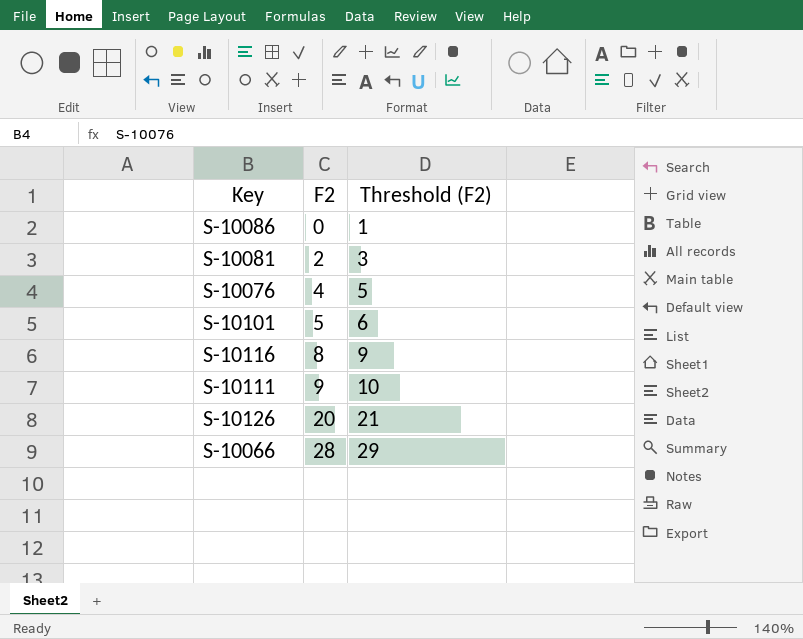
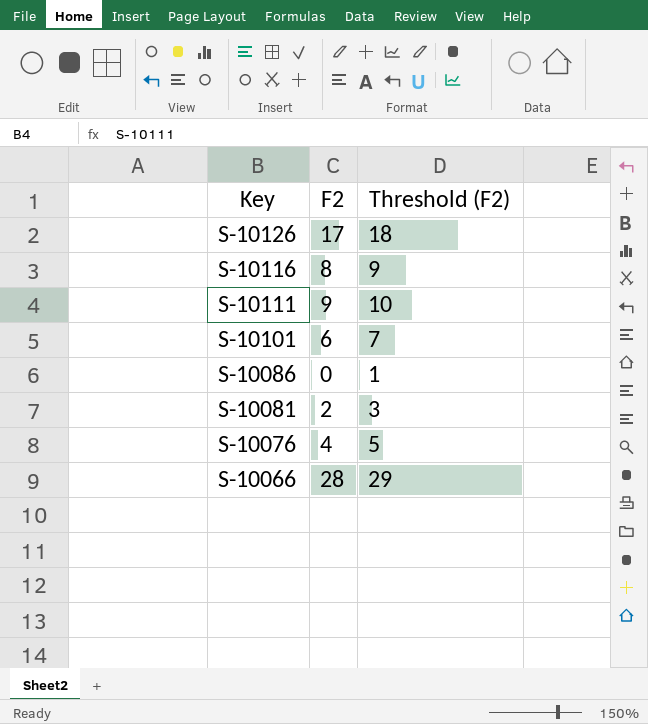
row order: F2 ascending -> Key descending
S-10126 | F2: 20 -> 17
S-10126 | Threshold (F2): 21 -> 18
S-10101 | F2: 5 -> 6
S-10101 | Threshold (F2): 6 -> 7

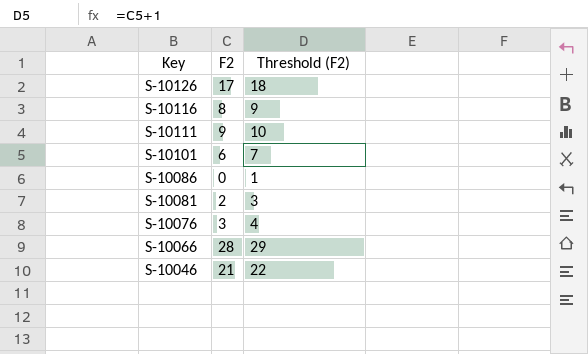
S-10076 | F2: 4 -> 3
S-10076 | Threshold (F2): 5 -> 4
row S-10046: none -> 21 | 22

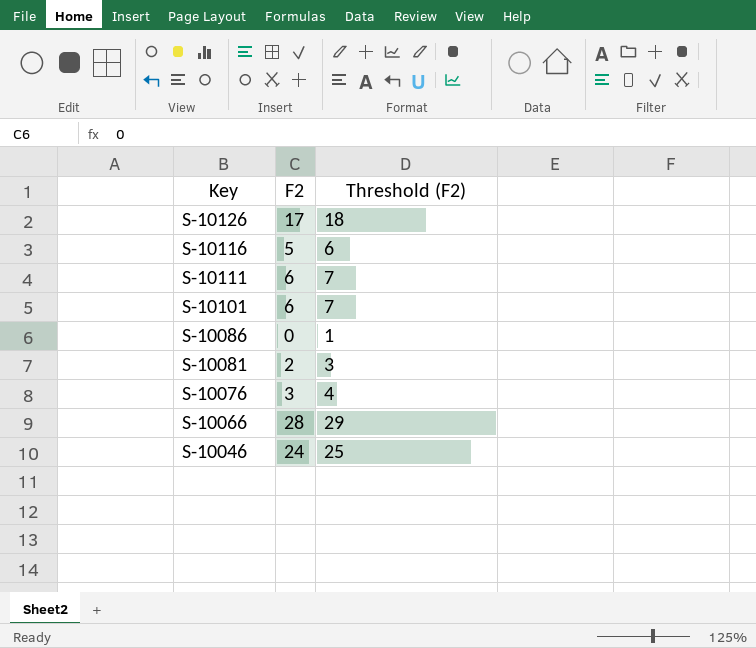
S-10116 | F2: 8 -> 5
S-10116 | Threshold (F2): 9 -> 6
S-10111 | F2: 9 -> 6
S-10111 | Threshold (F2): 10 -> 7
S-10046 | F2: 21 -> 24
S-10046 | Threshold (F2): 22 -> 25

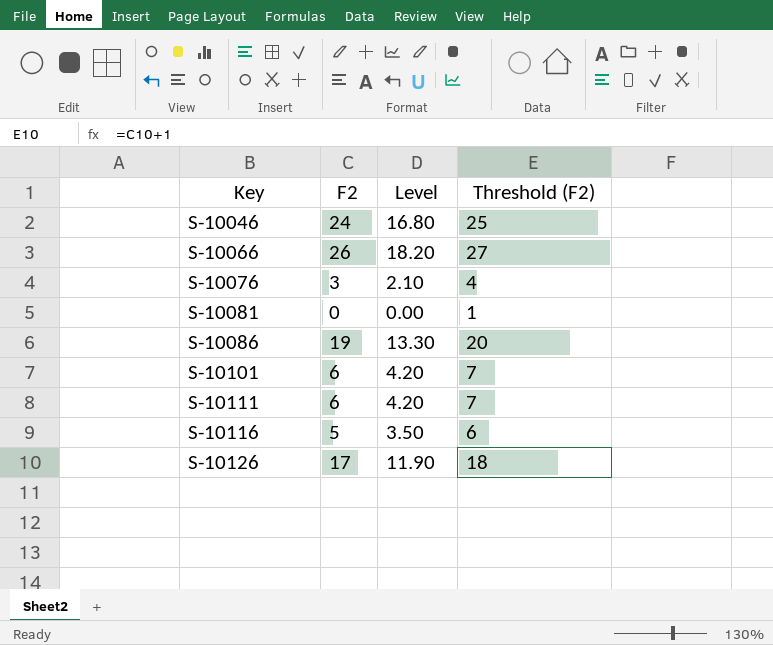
row order: Key descending -> Key ascending
column Level | formula: none -> [F2] * 0.7
S-10066 | F2: 28 -> 26
S-10066 | Threshold (F2): 29 -> 27
S-10081 | F2: 2 -> 0
S-10081 | Threshold (F2): 3 -> 1
S-10086 | F2: 0 -> 19
S-10086 | Threshold (F2): 1 -> 20

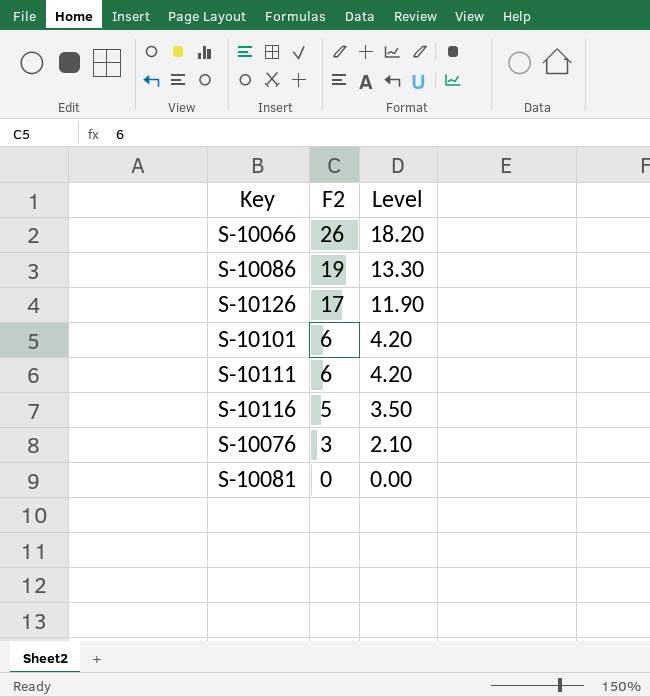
row order: Key ascending -> F2 descending
column Threshold (F2) | formula: [F2] + 1 -> none
row S-10046: 24 | 16.80 | 25 -> none

